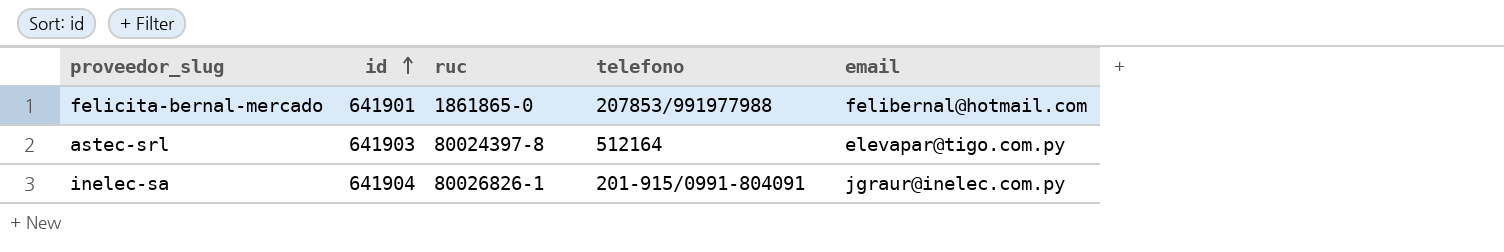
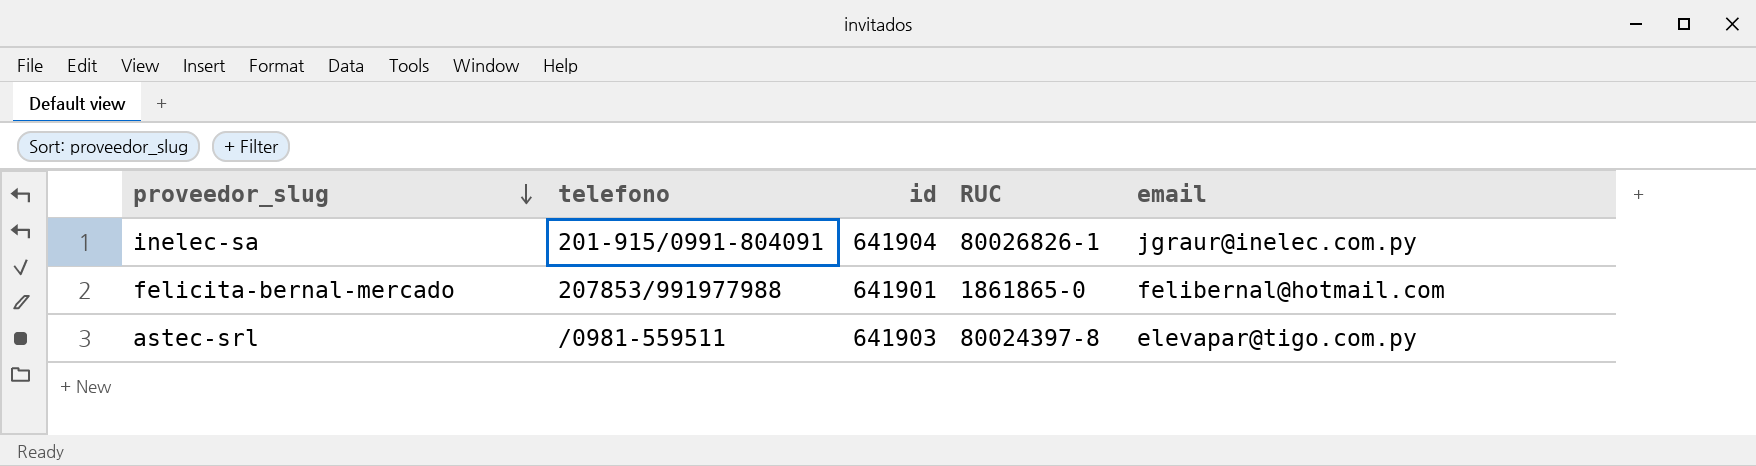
row order: id ascending -> proveedor_slug descending
column telefono | position: 4 -> 2
column name: ruc -> RUC
astec-srl | telefono: 512164 -> /0981-559511

